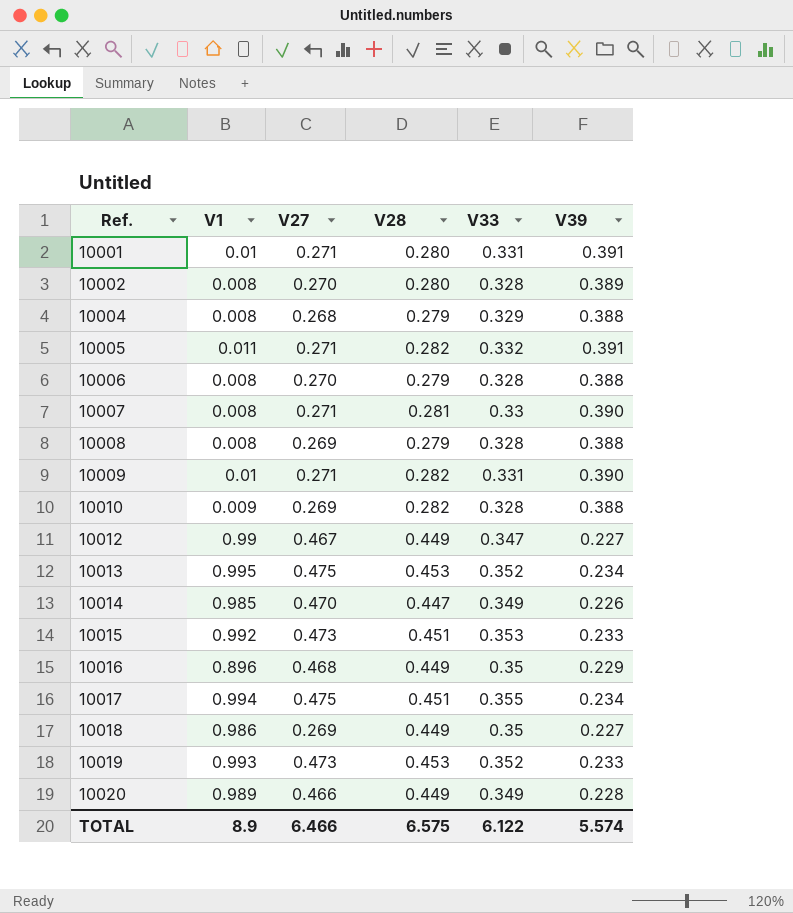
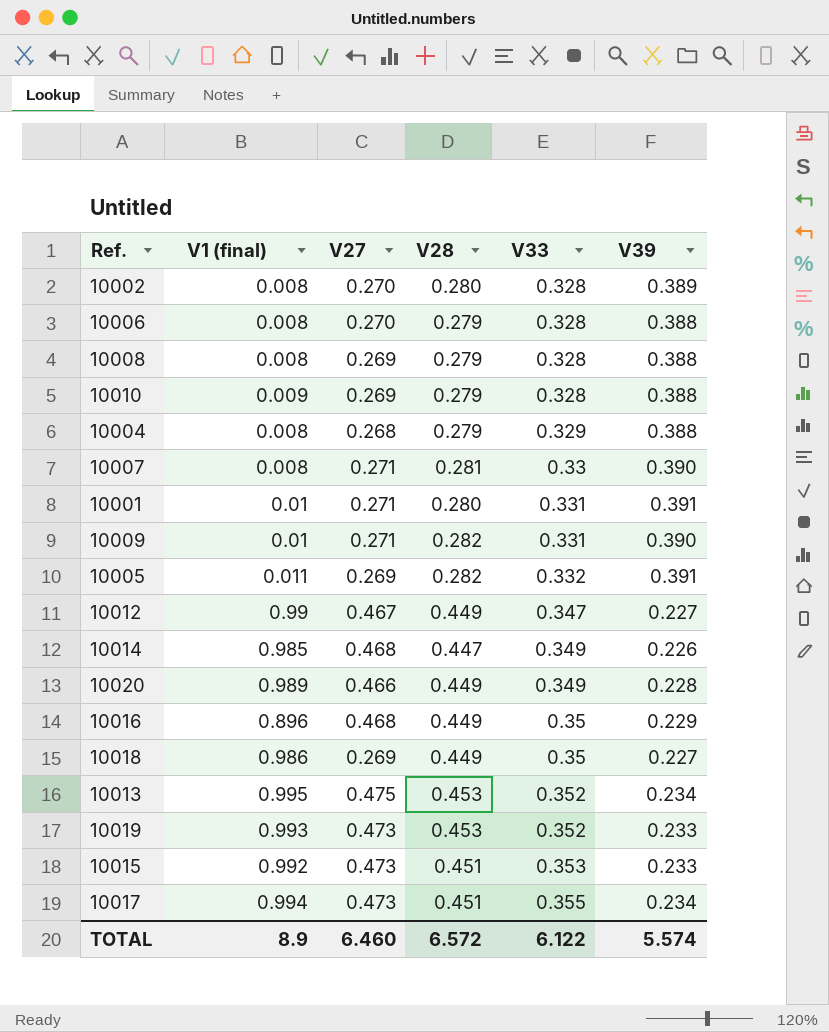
row order: Ref. ascending -> V33 ascending
column name: V1 -> V1 (final)
10010 | V28: 0.282 -> 0.279
10005 | V27: 0.271 -> 0.269
10014 | V27: 0.470 -> 0.468
10017 | V27: 0.475 -> 0.473
TOTAL | V27: 6.466 -> 6.460
TOTAL | V28: 6.575 -> 6.572

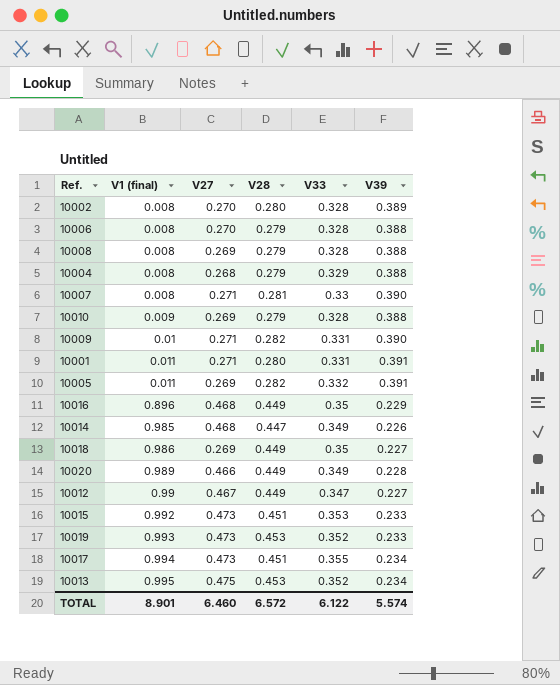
row order: V33 ascending -> V1 (final) ascending
10001 | V1 (final): 0.01 -> 0.011
TOTAL | V1 (final): 8.9 -> 8.901

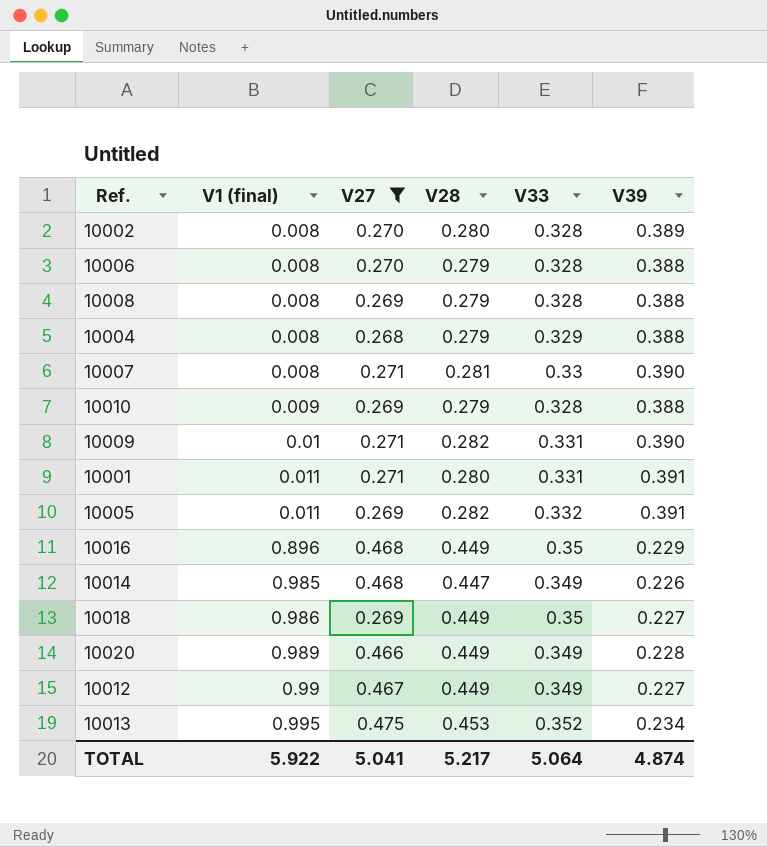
filter: none -> V27 != 0.473
10012 | V33: 0.347 -> 0.349
TOTAL | V1 (final): 8.901 -> 5.922
TOTAL | V27: 6.460 -> 5.041
TOTAL | V28: 6.572 -> 5.217
TOTAL | V33: 6.122 -> 5.064
TOTAL | V39: 5.574 -> 4.874

